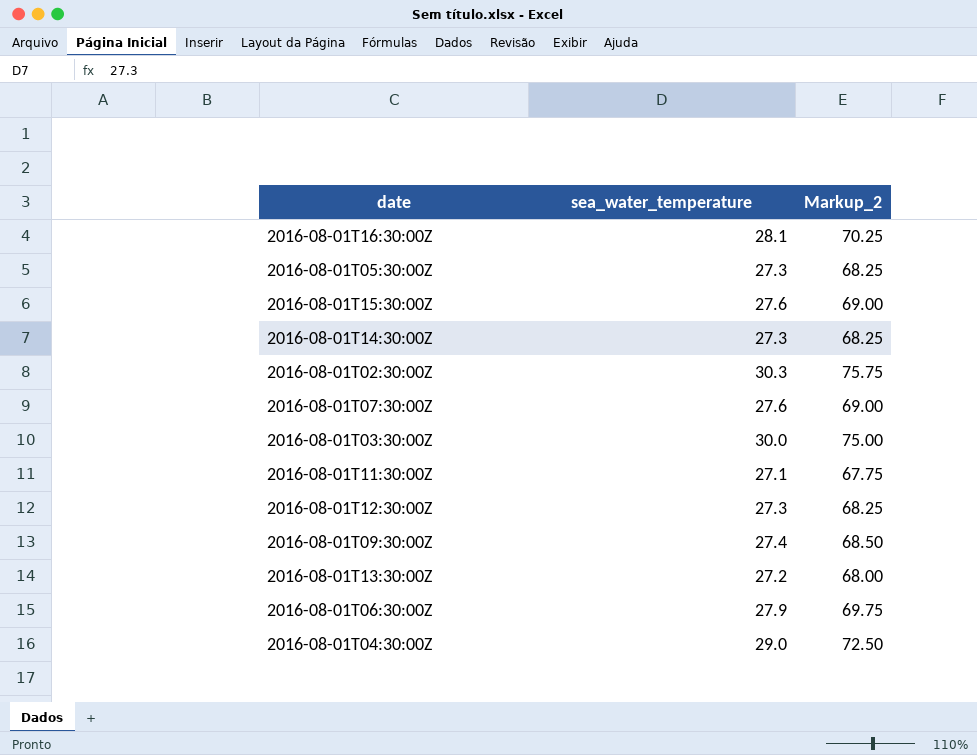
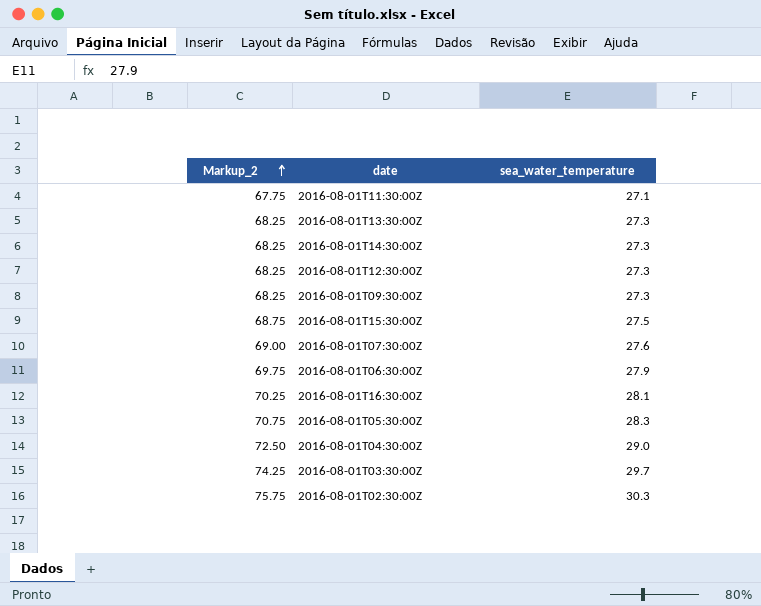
row order: none -> Markup_2 ascending
column Markup_2 | position: 3 -> 1
2016-08-01T13:30:00Z | Markup_2: 68.00 -> 68.25
2016-08-01T13:30:00Z | sea_water_temperature: 27.2 -> 27.3
2016-08-01T09:30:00Z | Markup_2: 68.50 -> 68.25
2016-08-01T09:30:00Z | sea_water_temperature: 27.4 -> 27.3
2016-08-01T15:30:00Z | Markup_2: 69.00 -> 68.75
2016-08-01T15:30:00Z | sea_water_temperature: 27.6 -> 27.5
2016-08-01T05:30:00Z | Markup_2: 68.25 -> 70.75
2016-08-01T05:30:00Z | sea_water_temperature: 27.3 -> 28.3
2016-08-01T03:30:00Z | Markup_2: 75.00 -> 74.25
2016-08-01T03:30:00Z | sea_water_temperature: 30.0 -> 29.7

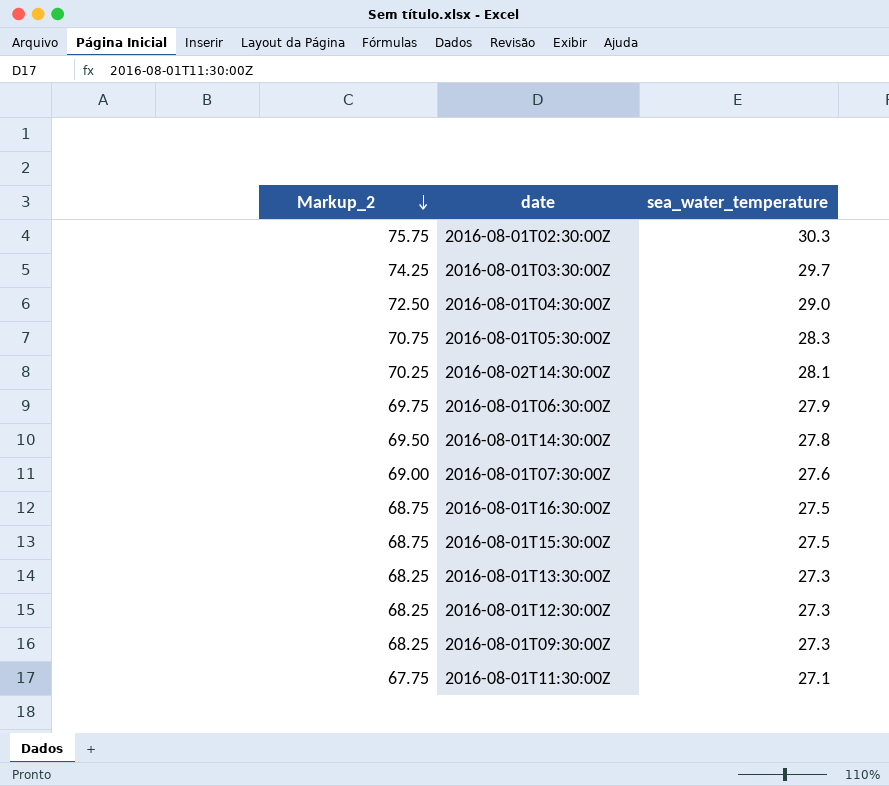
row order: Markup_2 ascending -> Markup_2 descending
row 2016-08-02T14:30:00Z: none -> 70.25 | 28.1
2016-08-01T14:30:00Z | Markup_2: 68.25 -> 69.50
2016-08-01T14:30:00Z | sea_water_temperature: 27.3 -> 27.8
2016-08-01T16:30:00Z | Markup_2: 70.25 -> 68.75
2016-08-01T16:30:00Z | sea_water_temperature: 28.1 -> 27.5

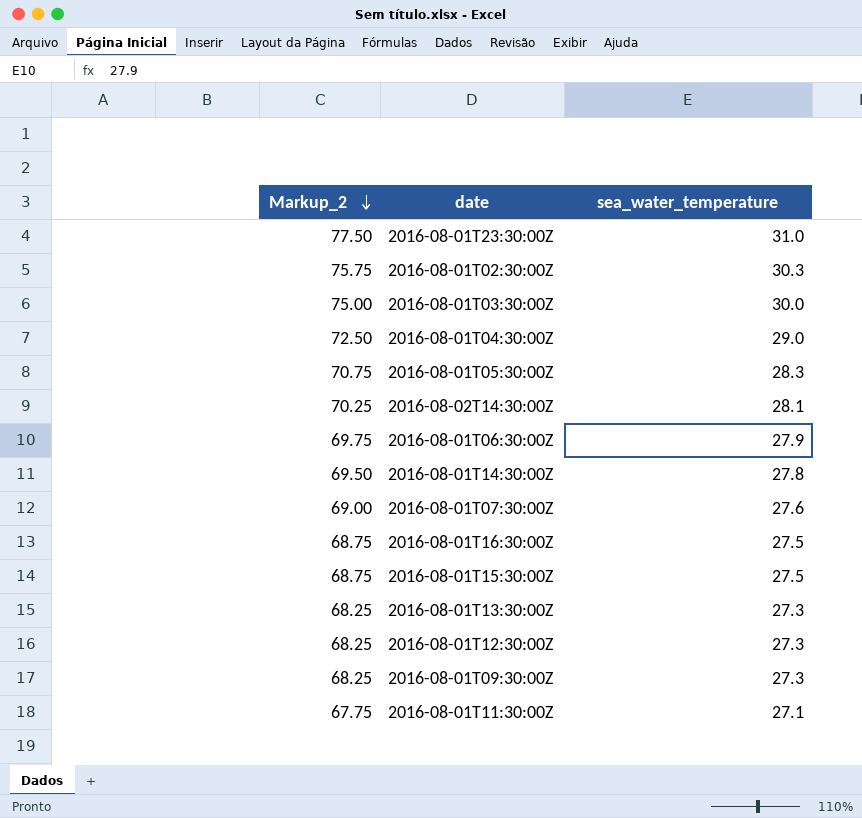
row 2016-08-01T23:30:00Z: none -> 77.50 | 31.0
2016-08-01T03:30:00Z | Markup_2: 74.25 -> 75.00
2016-08-01T03:30:00Z | sea_water_temperature: 29.7 -> 30.0

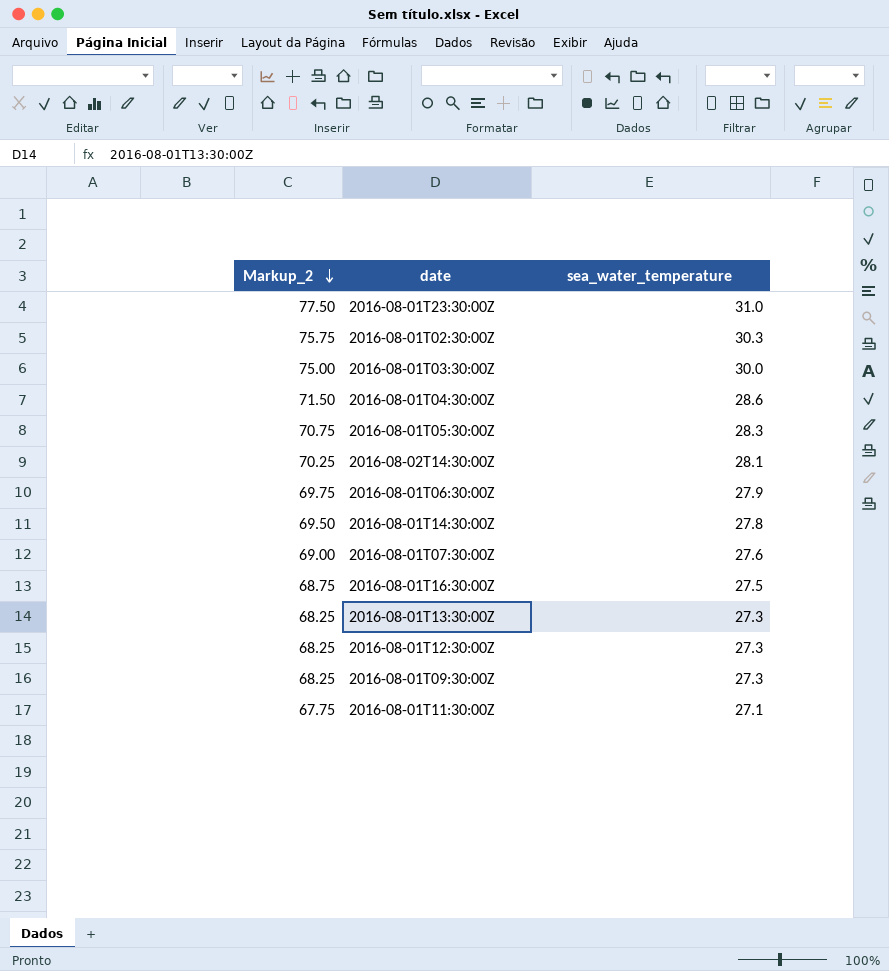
row 2016-08-01T15:30:00Z: 68.75 | 27.5 -> none
2016-08-01T04:30:00Z | Markup_2: 72.50 -> 71.50
2016-08-01T04:30:00Z | sea_water_temperature: 29.0 -> 28.6

